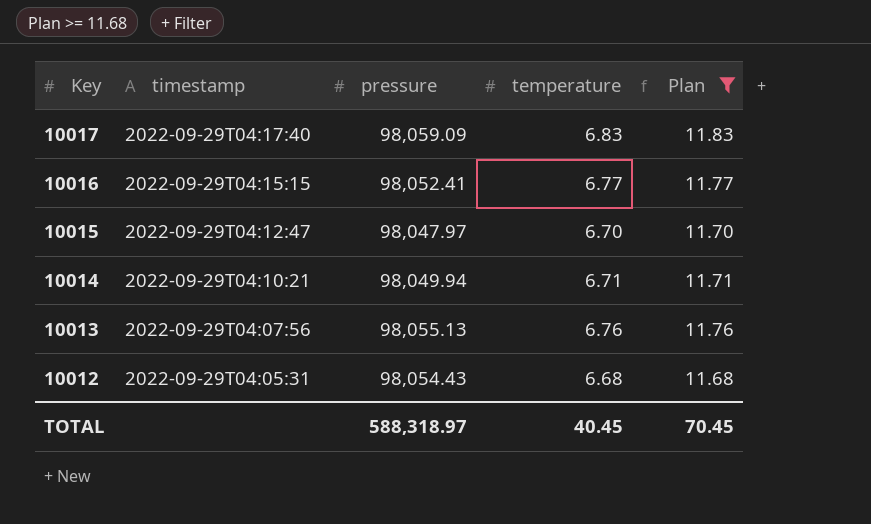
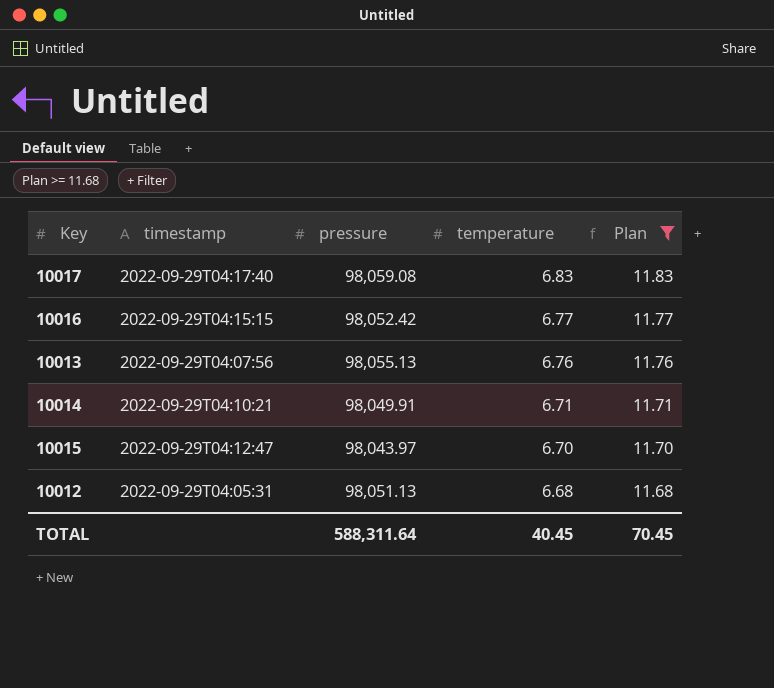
row order: Key descending -> temperature descending
10017 | pressure: 98,059.09 -> 98,059.08
10016 | pressure: 98,052.41 -> 98,052.42
10014 | pressure: 98,049.94 -> 98,049.91
10015 | pressure: 98,047.97 -> 98,043.97
10012 | pressure: 98,054.43 -> 98,051.13
TOTAL | pressure: 588,318.97 -> 588,311.64

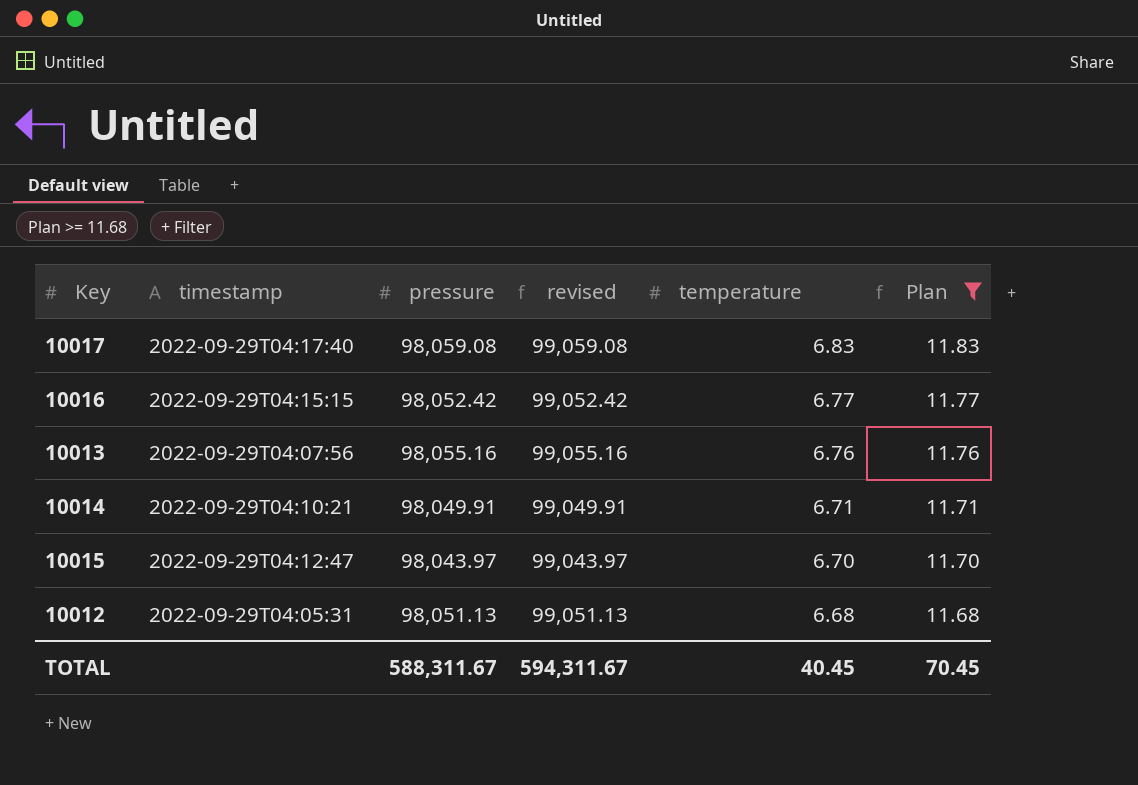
column revised | formula: none -> [pressure] + 1000
10013 | pressure: 98,055.13 -> 98,055.16
TOTAL | pressure: 588,311.64 -> 588,311.67

